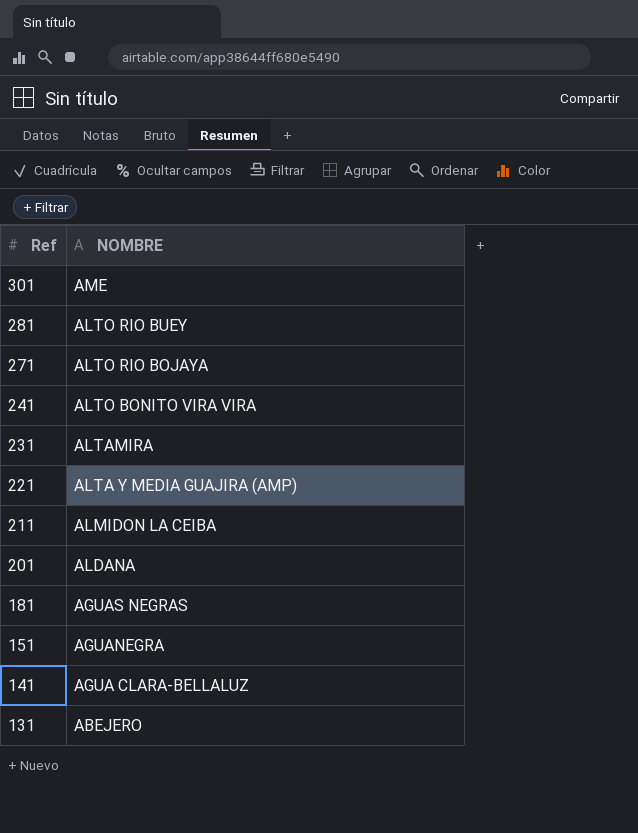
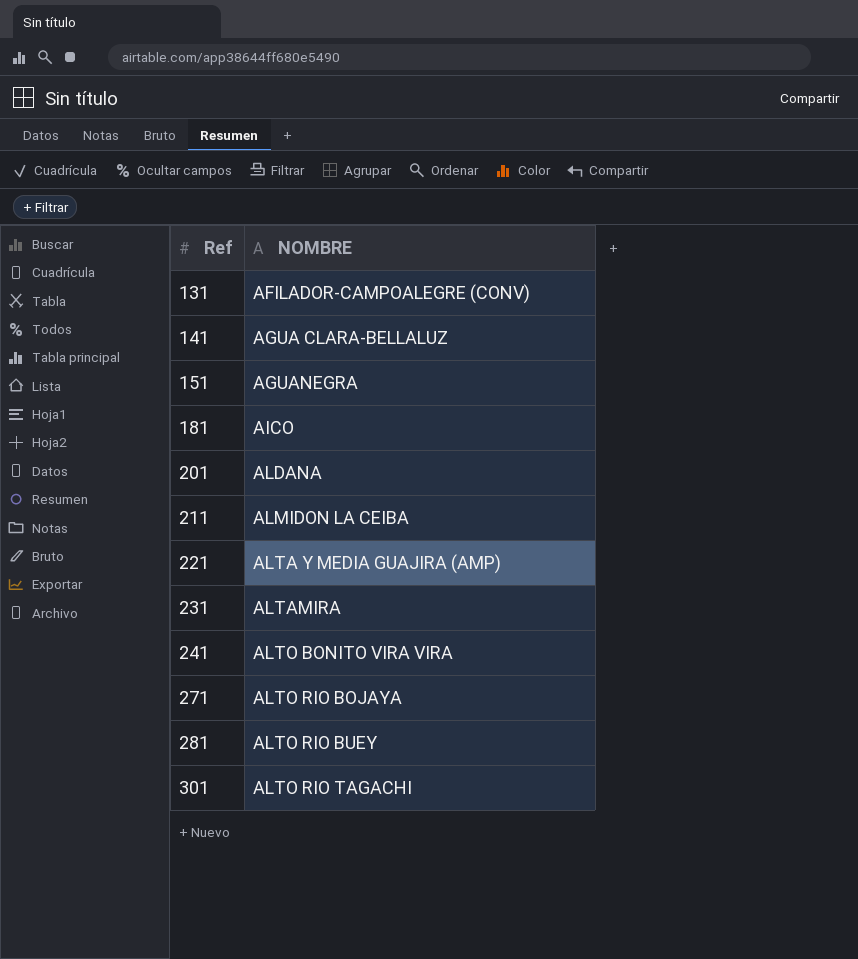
row order: Ref descending -> Ref ascending
131 | NOMBRE: ABEJERO -> AFILADOR-CAMPOALEGRE (CONV)
181 | NOMBRE: AGUAS NEGRAS -> AICO
301 | NOMBRE: AME -> ALTO RIO TAGACHI

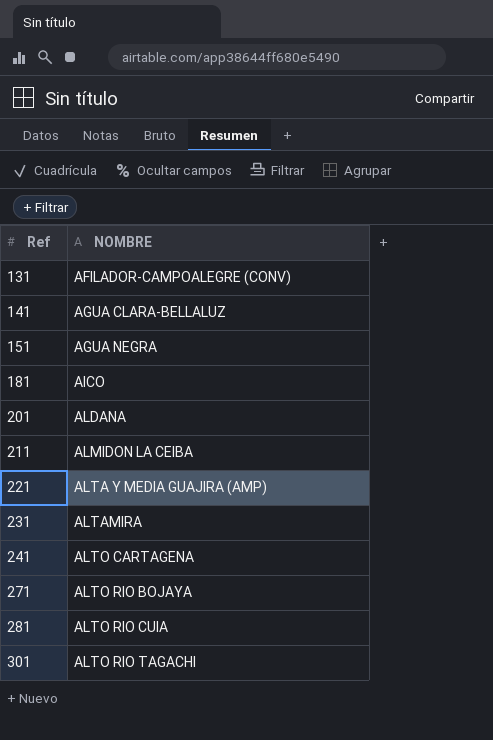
151 | NOMBRE: AGUANEGRA -> AGUA NEGRA
241 | NOMBRE: ALTO BONITO VIRA VIRA -> ALTO CARTAGENA
281 | NOMBRE: ALTO RIO BUEY -> ALTO RIO CUIA

